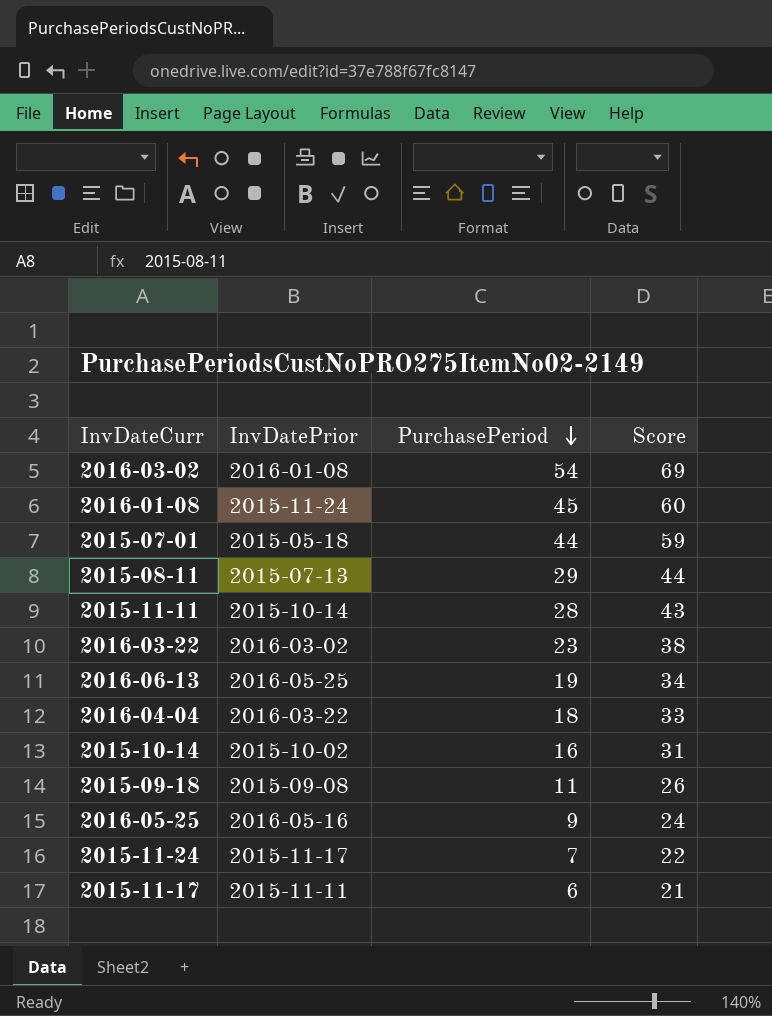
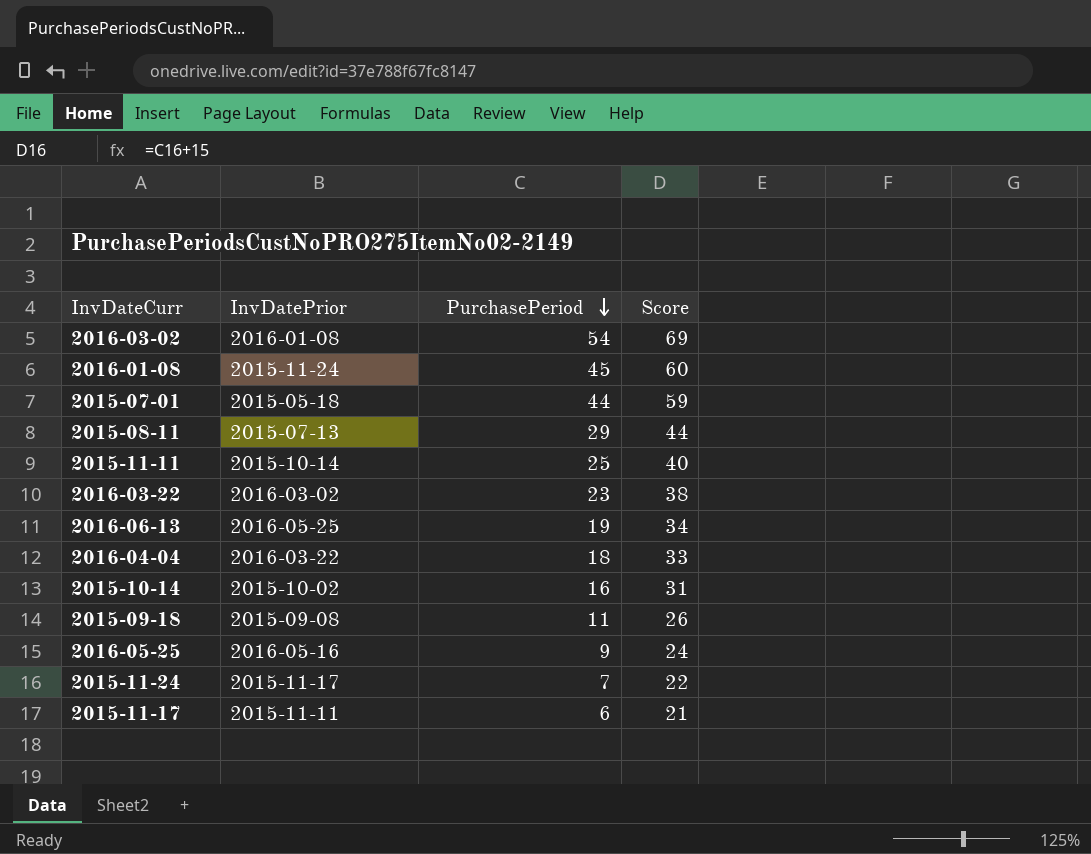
2015-11-11 | PurchasePeriod: 28 -> 25
2015-11-11 | Score: 43 -> 40

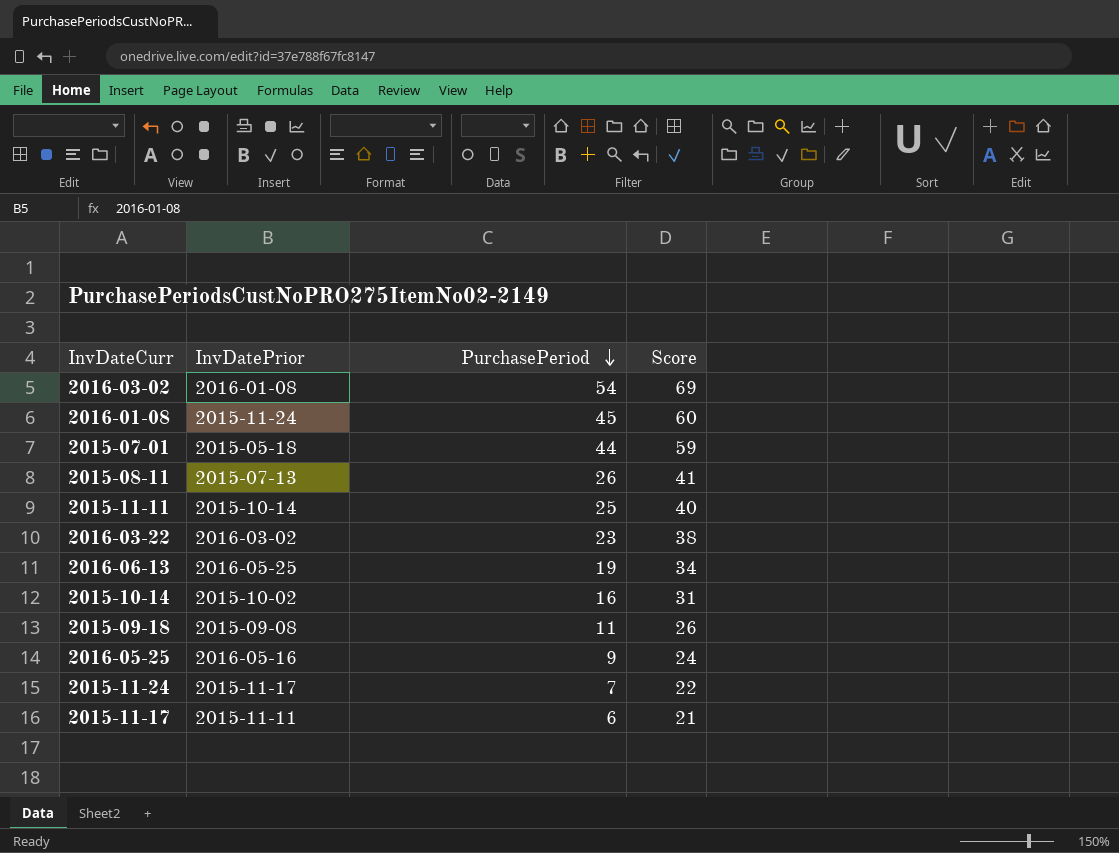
row 2016-04-04: 2016-03-22 | 18 | 33 -> none
2015-08-11 | PurchasePeriod: 29 -> 26
2015-08-11 | Score: 44 -> 41

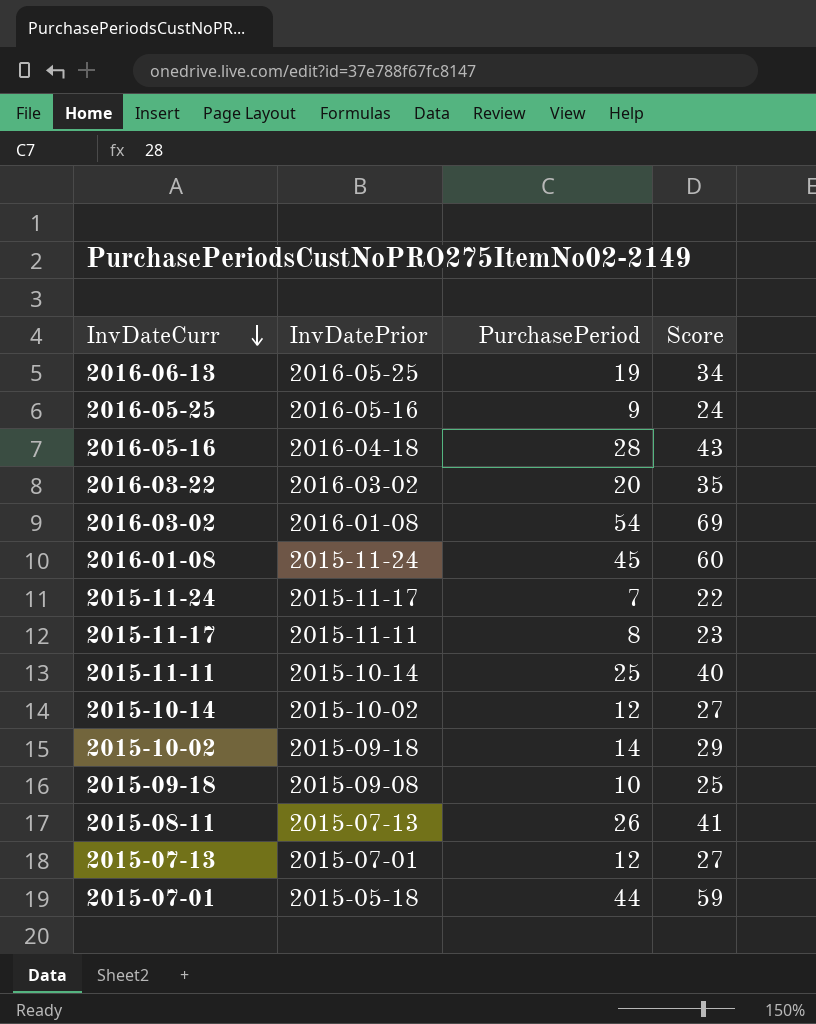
row order: PurchasePeriod descending -> InvDateCurr descending
row 2016-05-16: none -> 2016-04-18 | 28 | 43
2016-03-22 | PurchasePeriod: 23 -> 20
2016-03-22 | Score: 38 -> 35
2015-11-17 | PurchasePeriod: 6 -> 8
2015-11-17 | Score: 21 -> 23
2015-10-14 | PurchasePeriod: 16 -> 12
2015-10-14 | Score: 31 -> 27
row 2015-10-02: none -> 2015-09-18 | 14 | 29
2015-09-18 | PurchasePeriod: 11 -> 10
2015-09-18 | Score: 26 -> 25
row 2015-07-13: none -> 2015-07-01 | 12 | 27

